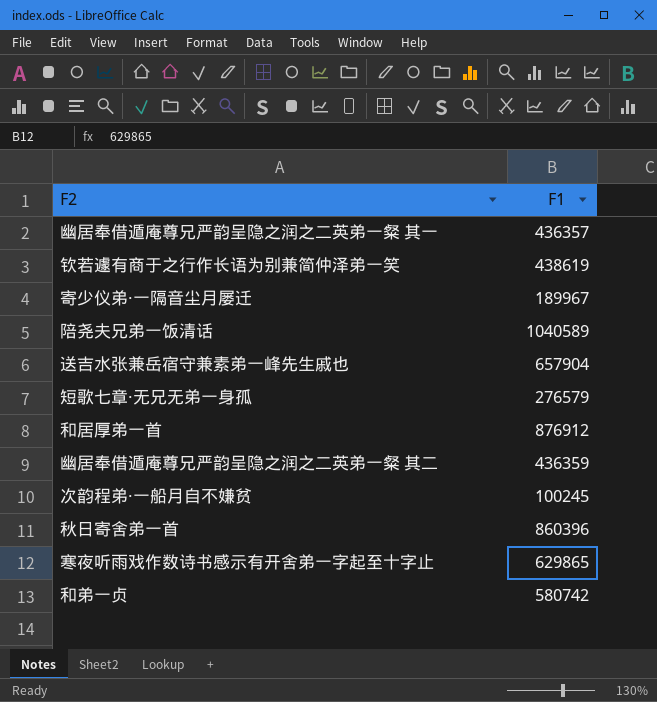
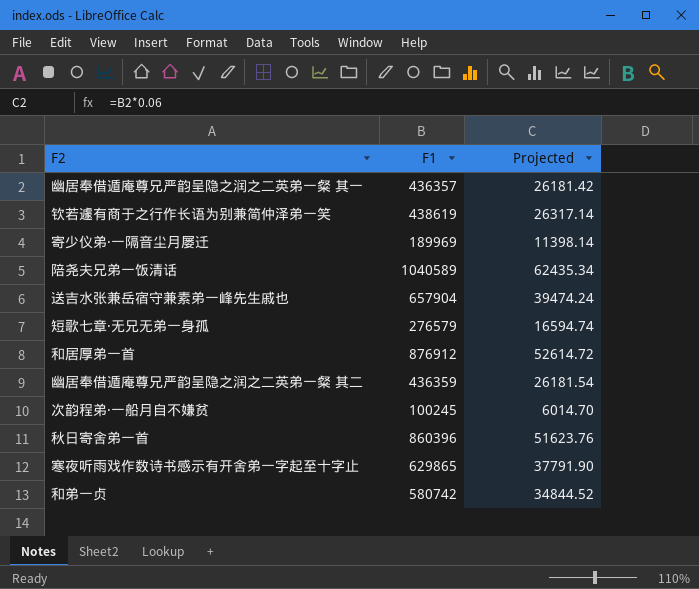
column Projected | formula: none -> [F1] * 0.06
寄少仪弟·一隔音尘月屡迁 | F1: 189967 -> 189969

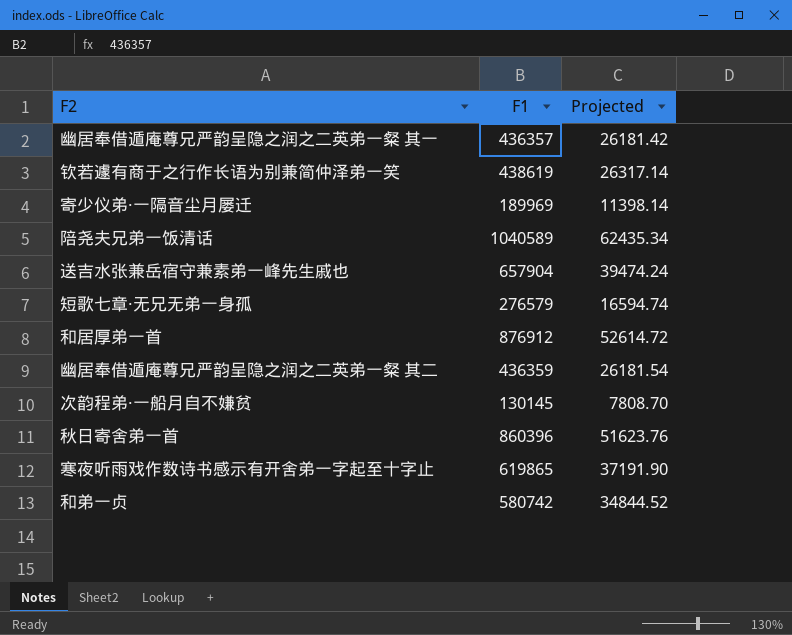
次韵程弟·一船月自不嫌贫 | F1: 100245 -> 130145
次韵程弟·一船月自不嫌贫 | Projected: 6014.70 -> 7808.70
寒夜听雨戏作数诗书感示有开舍弟一字起至十字止 | F1: 629865 -> 619865
寒夜听雨戏作数诗书感示有开舍弟一字起至十字止 | Projected: 37791.90 -> 37191.90

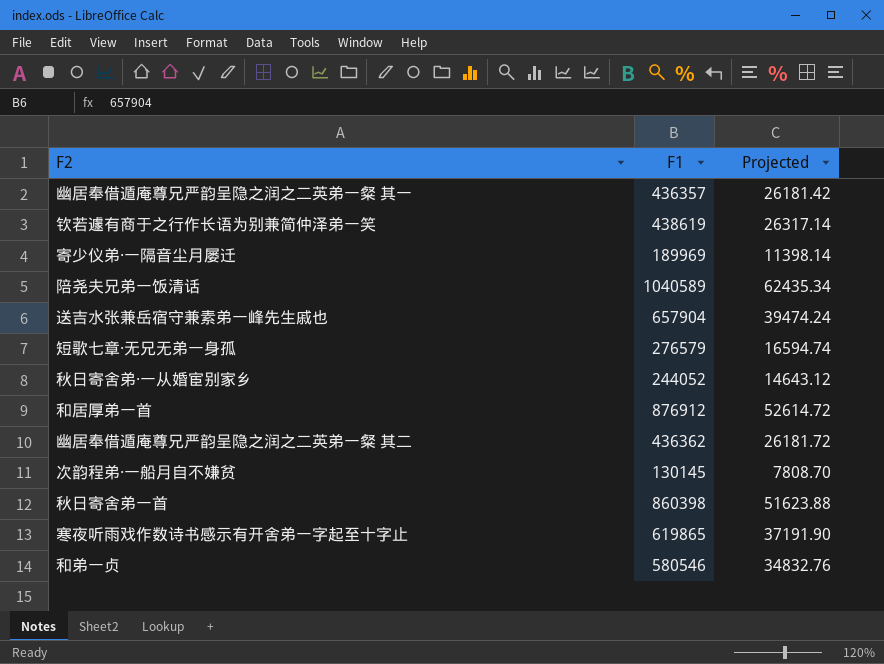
row 秋日寄舍弟·一从婚宦别家乡: none -> 244052 | 14643.12
幽居奉借遁庵尊兄严韵呈隐之润之二英弟一粲 其二 | F1: 436359 -> 436362
幽居奉借遁庵尊兄严韵呈隐之润之二英弟一粲 其二 | Projected: 26181.54 -> 26181.72
秋日寄舍弟一首 | F1: 860396 -> 860398
秋日寄舍弟一首 | Projected: 51623.76 -> 51623.88
和弟一贞 | F1: 580742 -> 580546
和弟一贞 | Projected: 34844.52 -> 34832.76

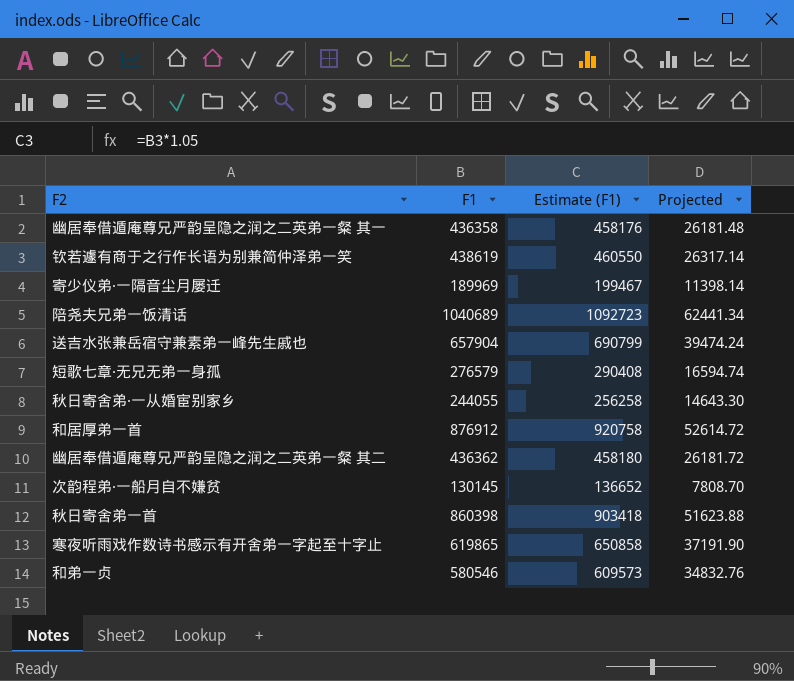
column Estimate (F1) | formula: none -> [F1] * 1.05
幽居奉借遁庵尊兄严韵呈隐之润之二英弟一粲 其一 | F1: 436357 -> 436358
幽居奉借遁庵尊兄严韵呈隐之润之二英弟一粲 其一 | Projected: 26181.42 -> 26181.48
陪尧夫兄弟一饭清话 | F1: 1040589 -> 1040689
陪尧夫兄弟一饭清话 | Projected: 62435.34 -> 62441.34
秋日寄舍弟·一从婚宦别家乡 | F1: 244052 -> 244055
秋日寄舍弟·一从婚宦别家乡 | Projected: 14643.12 -> 14643.30

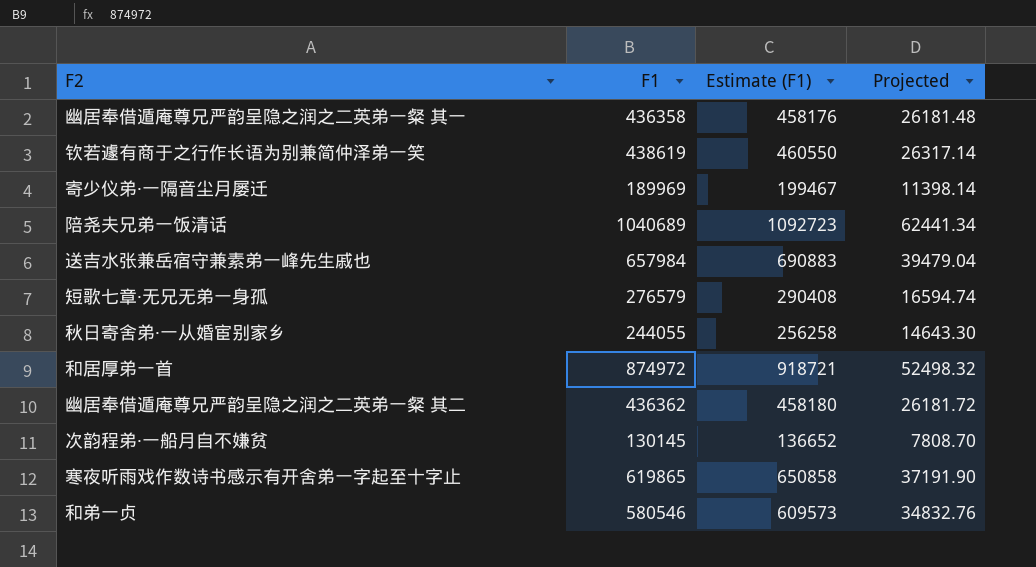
row 秋日寄舍弟一首: 860398 | 903418 | 51623.88 -> none
送吉水张兼岳宿守兼素弟一峰先生戚也 | F1: 657904 -> 657984
送吉水张兼岳宿守兼素弟一峰先生戚也 | Estimate (F1): 690799 -> 690883
送吉水张兼岳宿守兼素弟一峰先生戚也 | Projected: 39474.24 -> 39479.04
和居厚弟一首 | F1: 876912 -> 874972
和居厚弟一首 | Estimate (F1): 920758 -> 918721
和居厚弟一首 | Projected: 52614.72 -> 52498.32

